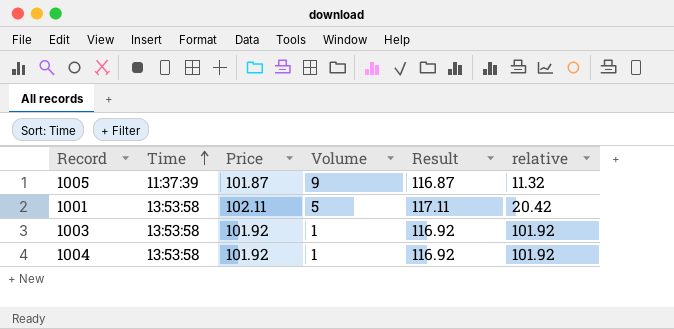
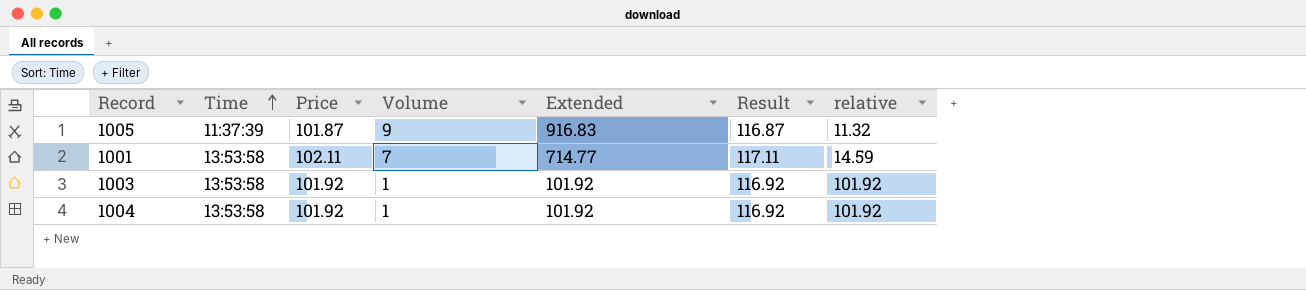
column Extended | formula: none -> [Price] * [Volume]
1001 | Volume: 5 -> 7
1001 | relative: 20.42 -> 14.59

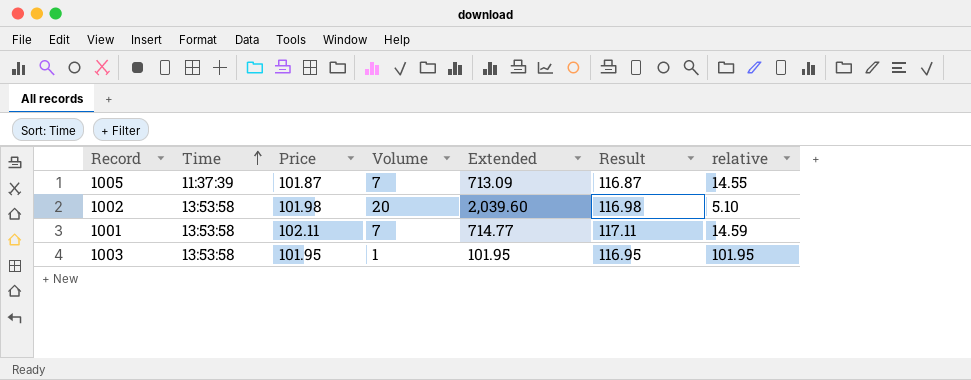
row 1004: 13:53:58 | 101.92 | 1 | 101.92 | 116.92 | 101.92 -> none
1005 | Volume: 9 -> 7
1005 | Extended: 916.83 -> 713.09
1005 | relative: 11.32 -> 14.55
row 1002: none -> 13:53:58 | 101.98 | 20 | 2,039.60 | 116.98 | 5.10
1003 | Price: 101.92 -> 101.95
1003 | Extended: 101.92 -> 101.95
1003 | Result: 116.92 -> 116.95
1003 | relative: 101.92 -> 101.95

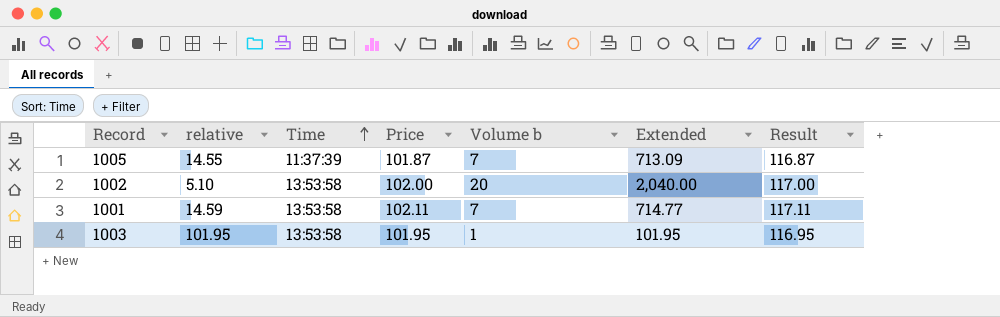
column relative | position: 7 -> 2
column name: Volume -> Volume b
1002 | Price: 101.98 -> 102.00
1002 | Extended: 2,039.60 -> 2,040.00
1002 | Result: 116.98 -> 117.00

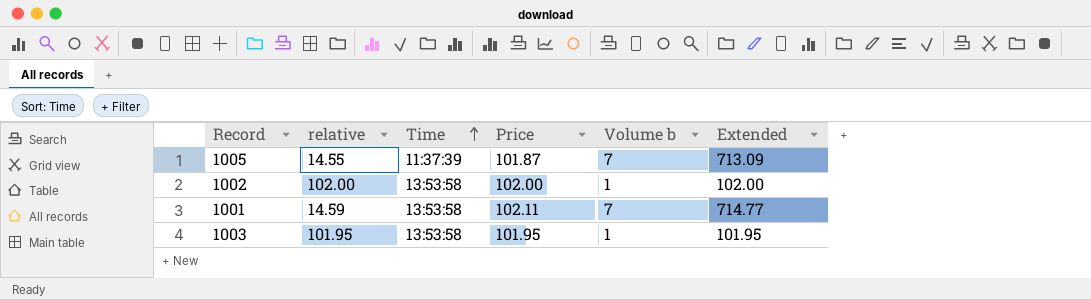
column Result | formula: [Price] + 15 -> none
1002 | relative: 5.10 -> 102.00
1002 | Volume b: 20 -> 1
1002 | Extended: 2,040.00 -> 102.00

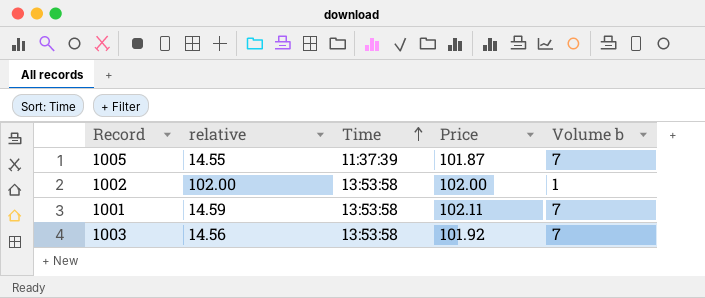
column Extended | formula: [Price] * [Volume b] -> none
1003 | relative: 101.95 -> 14.56
1003 | Price: 101.95 -> 101.92
1003 | Volume b: 1 -> 7

